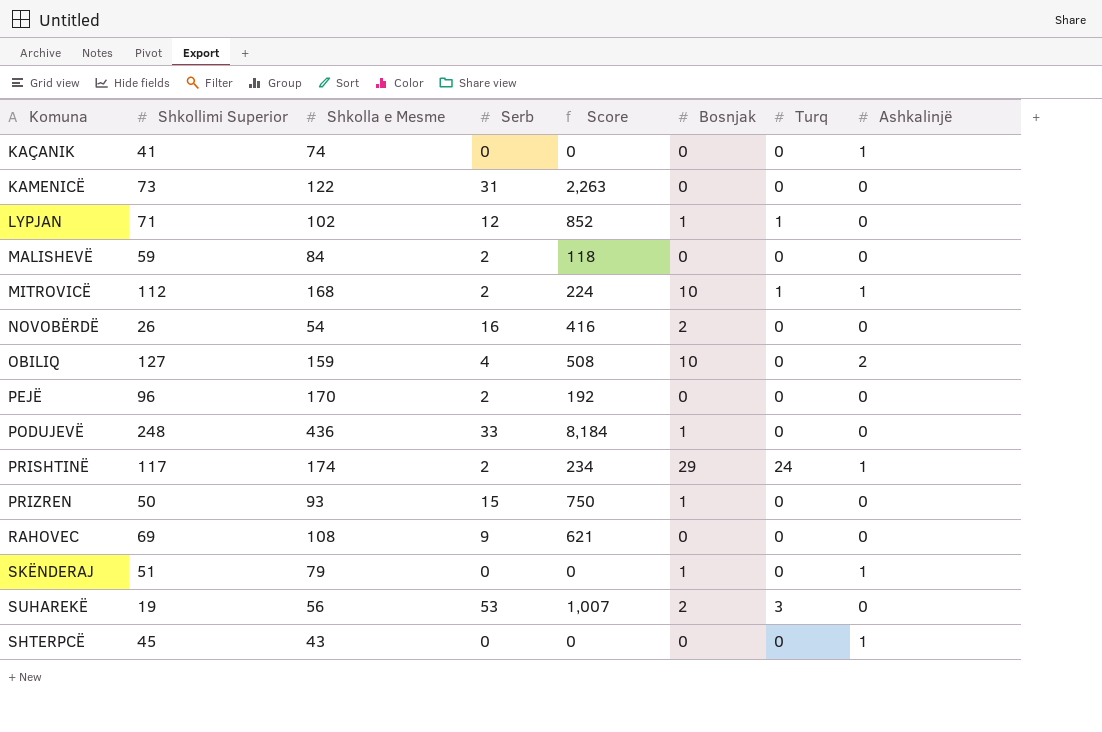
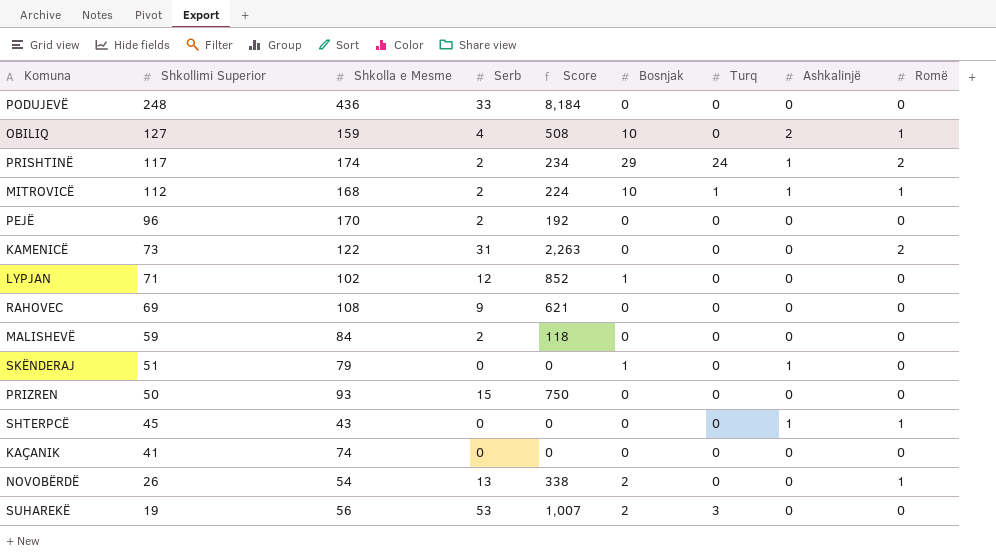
row order: none -> Shkollimi Superior descending
column Romë | position: none -> 9
PODUJEVË | Bosnjak: 1 -> 0
LYPJAN | Turq: 1 -> 0
PRIZREN | Bosnjak: 1 -> 0
KAÇANIK | Ashkalinjë: 1 -> 0
NOVOBËRDË | Serb: 16 -> 13
NOVOBËRDË | Score: 416 -> 338

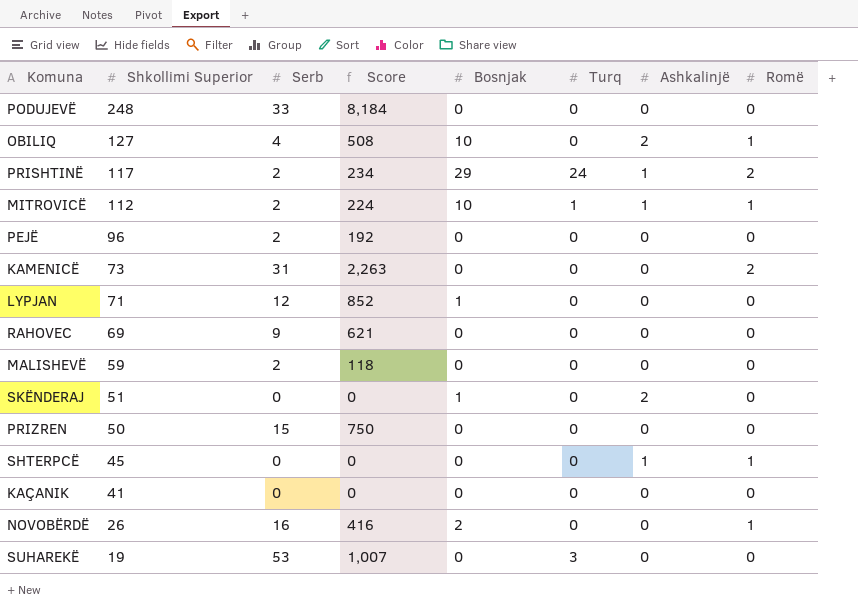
column Shkolla e Mesme | position: 3 -> none
SKËNDERAJ | Ashkalinjë: 1 -> 2
NOVOBËRDË | Serb: 13 -> 16
NOVOBËRDË | Score: 338 -> 416
SUHAREKË | Bosnjak: 2 -> 0

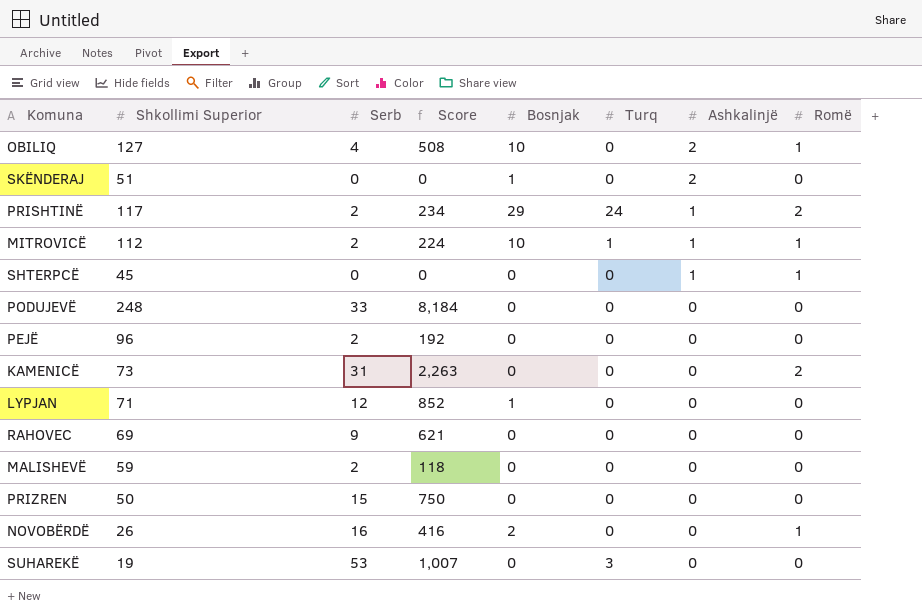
row order: Shkollimi Superior descending -> Ashkalinjë descending
row KAÇANIK: 41 | 0 | 0 | 0 | 0 | 0 | 0 -> none

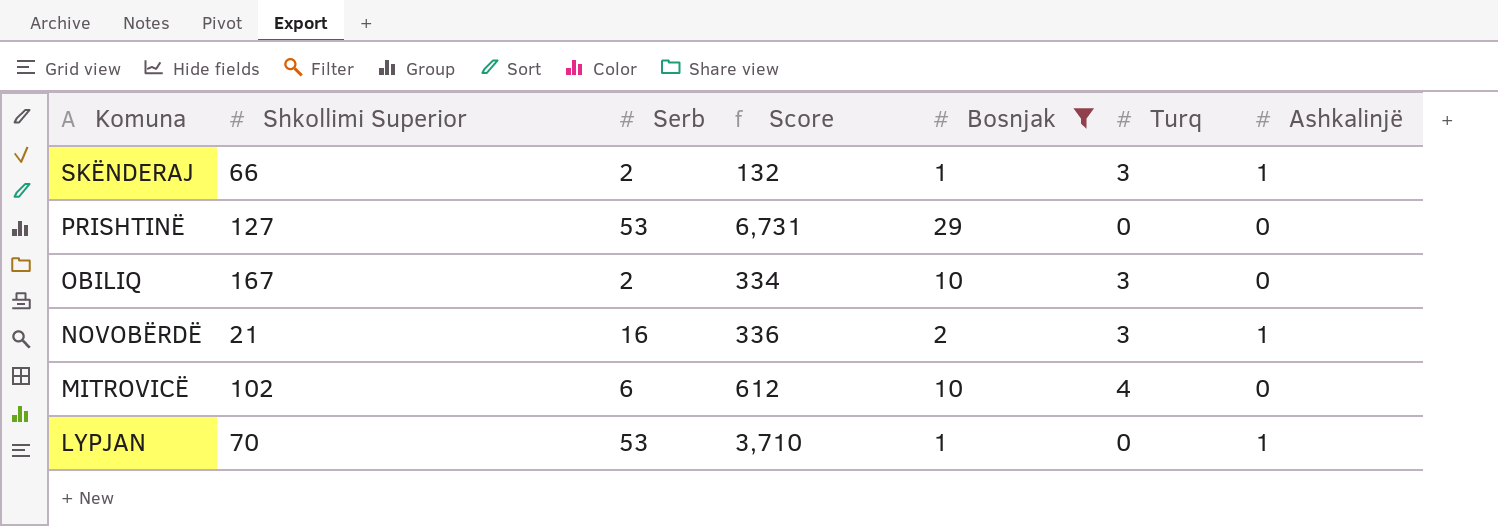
filter: none -> Bosnjak != 0
row order: Ashkalinjë descending -> Komuna descending
column Romë | position: 8 -> none
SKËNDERAJ | Shkollimi Superior: 51 -> 66
SKËNDERAJ | Serb: 0 -> 2
SKËNDERAJ | Score: 0 -> 132
SKËNDERAJ | Turq: 0 -> 3
SKËNDERAJ | Ashkalinjë: 2 -> 1
PRISHTINË | Shkollimi Superior: 117 -> 127
PRISHTINË | Serb: 2 -> 53
PRISHTINË | Score: 234 -> 6,731
PRISHTINË | Turq: 24 -> 0
PRISHTINË | Ashkalinjë: 1 -> 0
OBILIQ | Shkollimi Superior: 127 -> 167
OBILIQ | Serb: 4 -> 2
OBILIQ | Score: 508 -> 334
OBILIQ | Turq: 0 -> 3
OBILIQ | Ashkalinjë: 2 -> 0
NOVOBËRDË | Shkollimi Superior: 26 -> 21
NOVOBËRDË | Score: 416 -> 336
NOVOBËRDË | Turq: 0 -> 3
NOVOBËRDË | Ashkalinjë: 0 -> 1
MITROVICË | Shkollimi Superior: 112 -> 102
MITROVICË | Serb: 2 -> 6
MITROVICË | Score: 224 -> 612
MITROVICË | Turq: 1 -> 4
MITROVICË | Ashkalinjë: 1 -> 0
LYPJAN | Shkollimi Superior: 71 -> 70
LYPJAN | Serb: 12 -> 53
LYPJAN | Score: 852 -> 3,710
LYPJAN | Ashkalinjë: 0 -> 1

